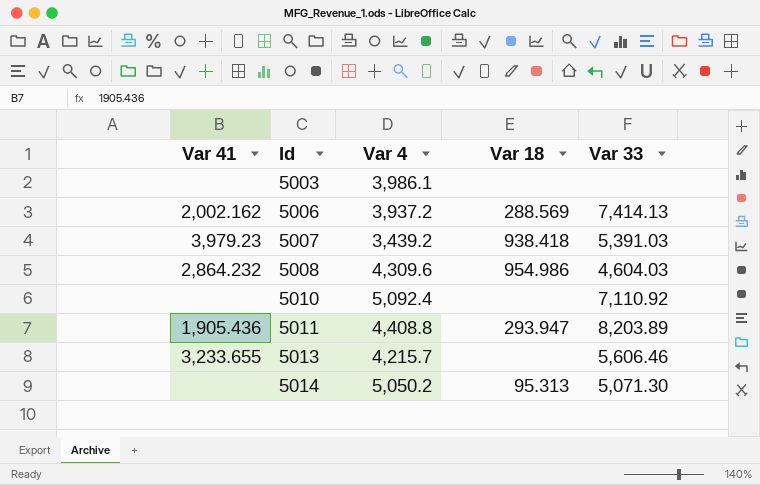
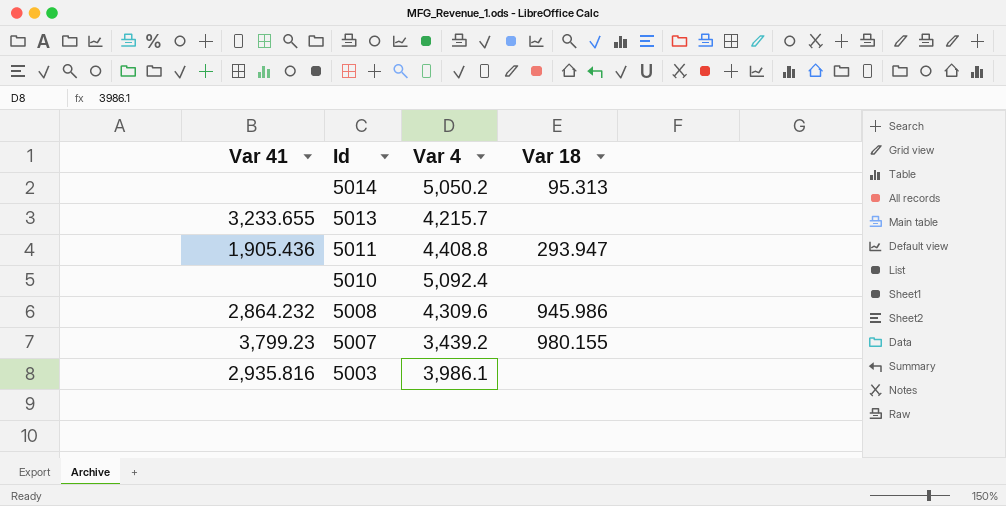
row order: Id ascending -> Id descending
column Var 33 | position: 5 -> none
row 5006: 2,002.162 | 3,937.2 | 288.569 | 7,414.13 -> none
5008 | Var 18: 954.986 -> 945.986
5007 | Var 41: 3,979.23 -> 3,799.23
5007 | Var 18: 938.418 -> 980.155
5003 | Var 41: none -> 2,935.816

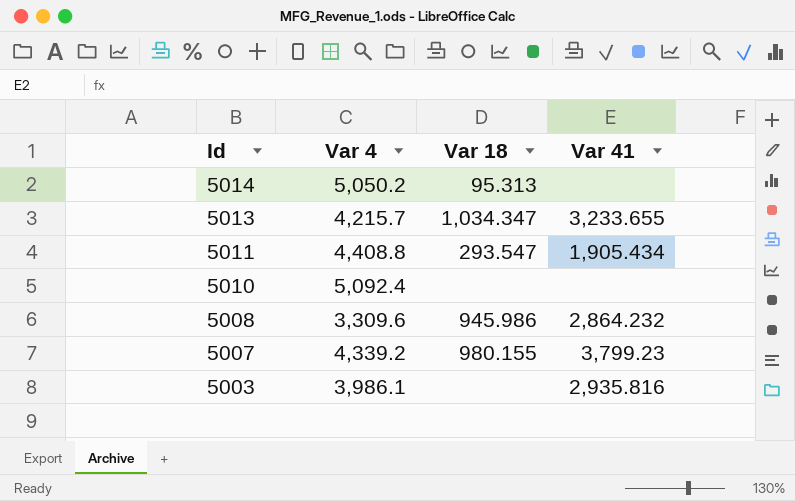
column Var 41 | position: 1 -> 4
5013 | Var 18: none -> 1,034.347
5011 | Var 18: 293.947 -> 293.547
5011 | Var 41: 1,905.436 -> 1,905.434
5008 | Var 4: 4,309.6 -> 3,309.6
5007 | Var 4: 3,439.2 -> 4,339.2

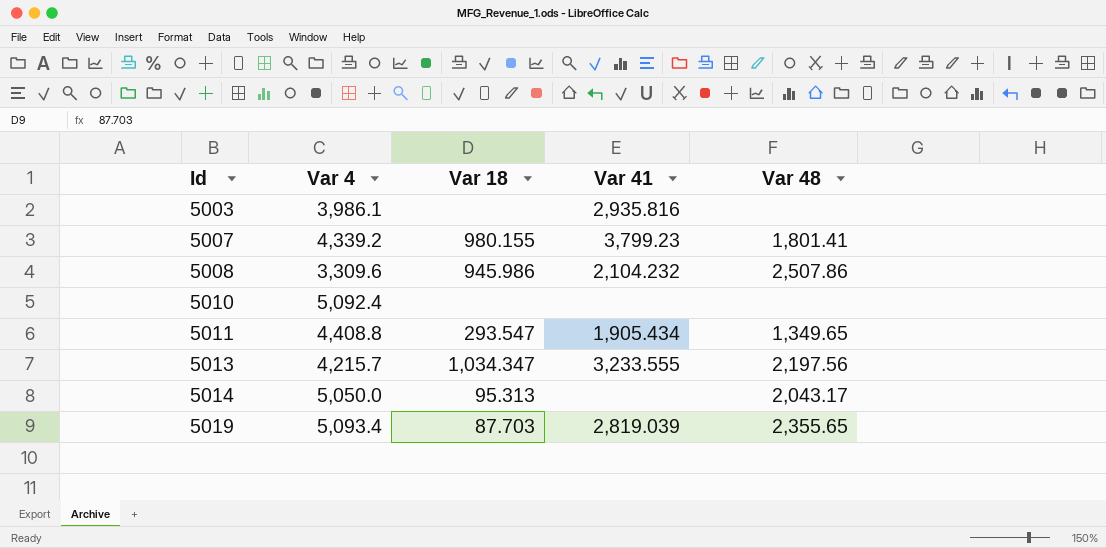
row order: Id descending -> Id ascending
column Var 48 | position: none -> 5
5008 | Var 41: 2,864.232 -> 2,104.232
5013 | Var 41: 3,233.655 -> 3,233.555
5014 | Var 4: 5,050.2 -> 5,050.0
row 5019: none -> 5,093.4 | 87.703 | 2,819.039 | 2,355.65

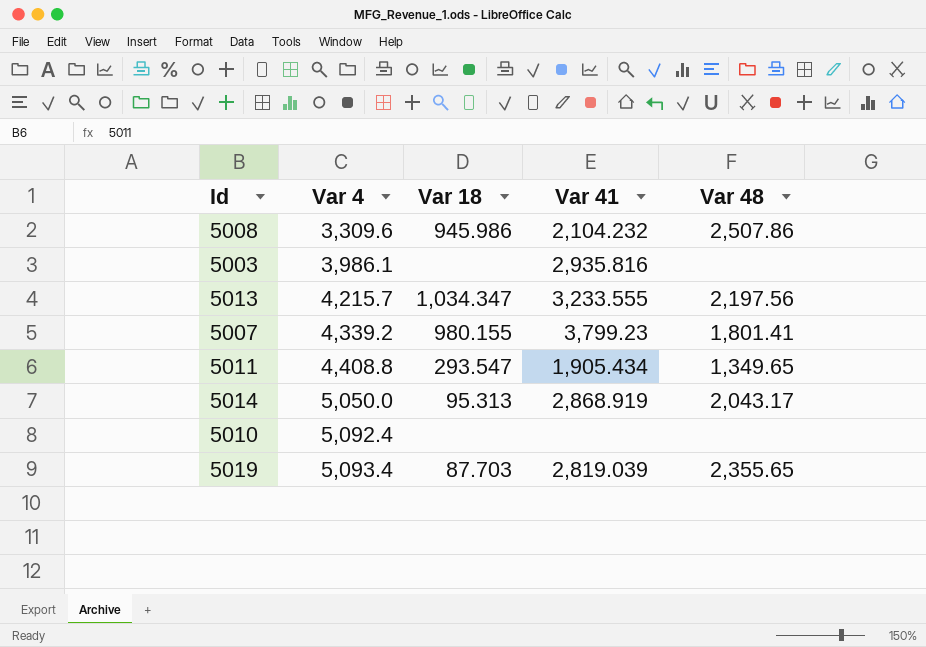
row order: Id ascending -> Var 4 ascending
5014 | Var 41: none -> 2,868.919

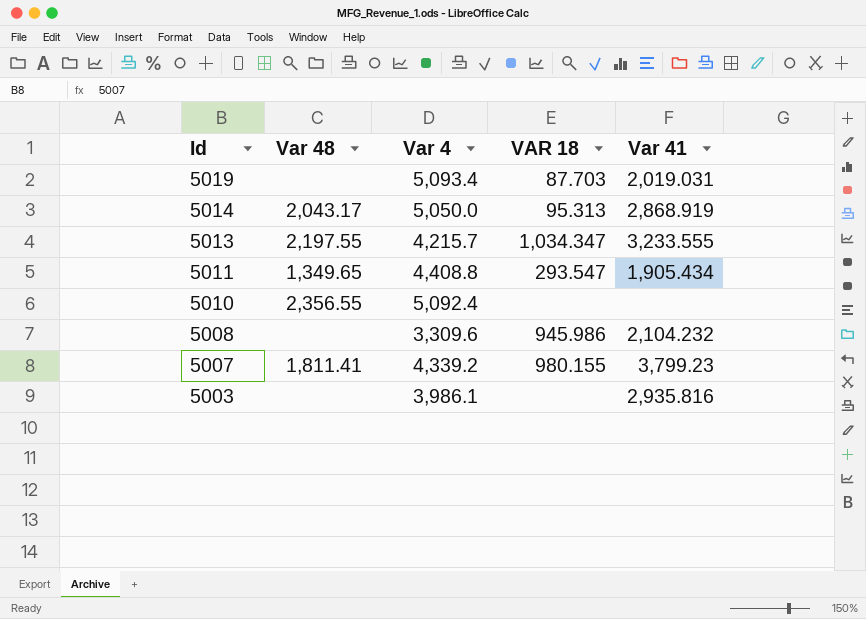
row order: Var 4 ascending -> Id descending
column Var 48 | position: 5 -> 2
column name: Var 18 -> VAR 18
5019 | Var 48: 2,355.65 -> none
5019 | Var 41: 2,819.039 -> 2,019.031
5013 | Var 48: 2,197.56 -> 2,197.55
5010 | Var 48: none -> 2,356.55
5008 | Var 48: 2,507.86 -> none
5007 | Var 48: 1,801.41 -> 1,811.41

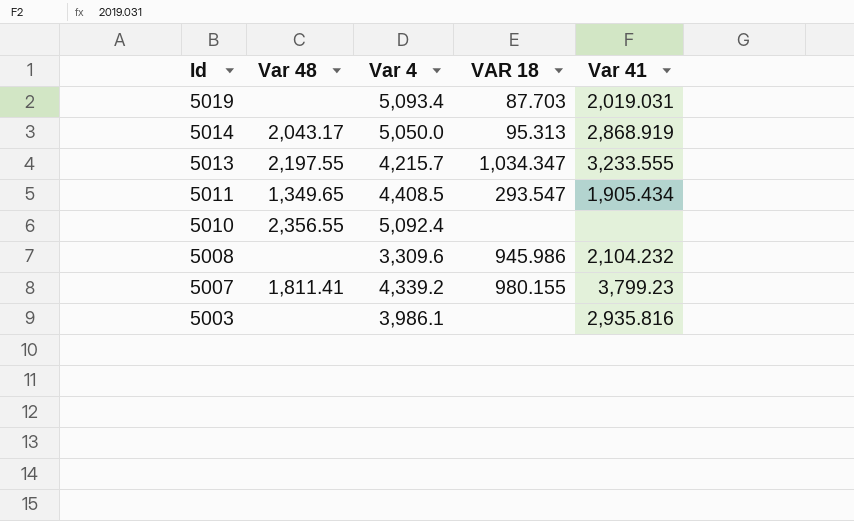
5011 | Var 4: 4,408.8 -> 4,408.5

